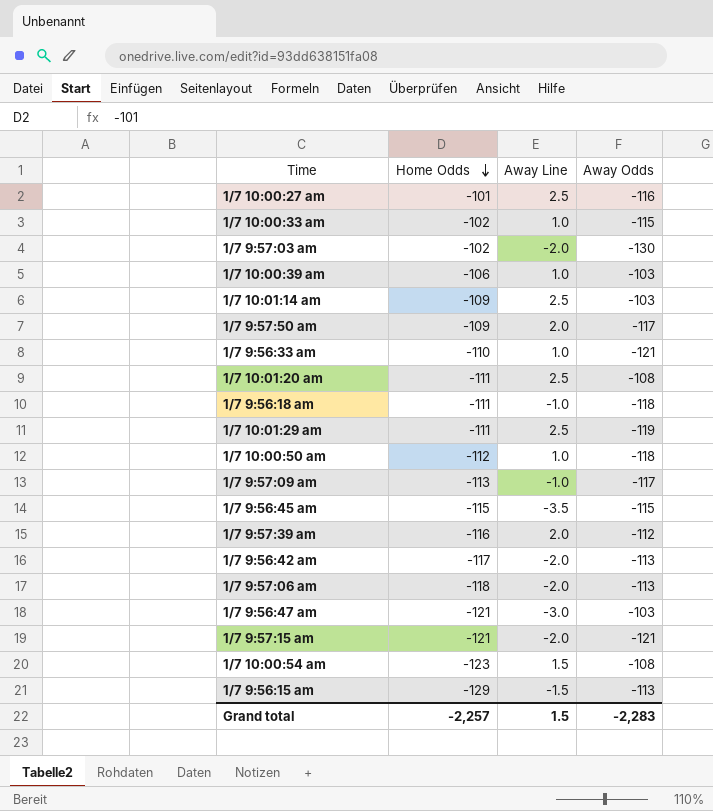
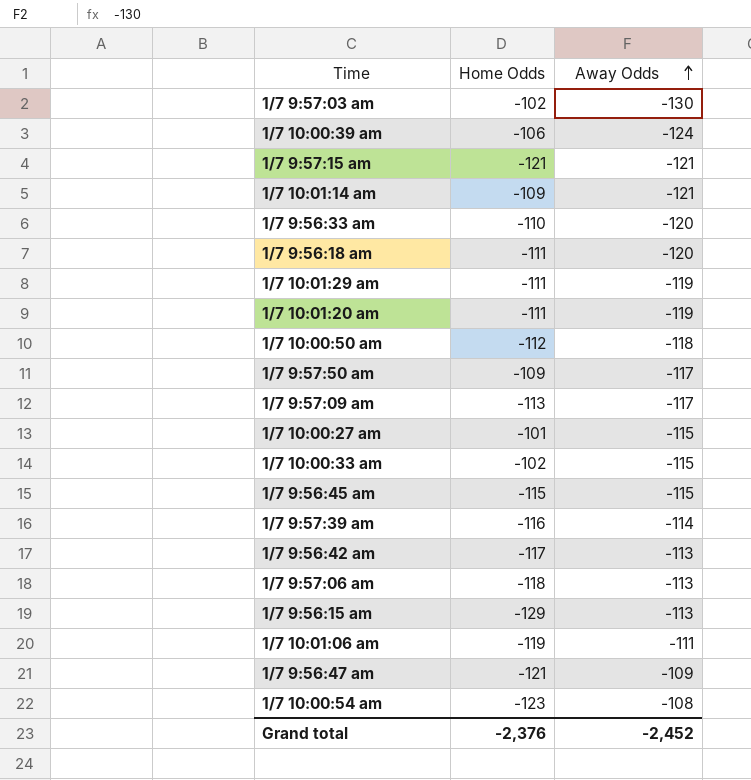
row order: Home Odds descending -> Away Odds ascending
column Away Line | position: 3 -> none
1/7 10:00:39 am | Away Odds: -103 -> -124
1/7 10:01:14 am | Away Odds: -103 -> -121
1/7 9:56:33 am | Away Odds: -121 -> -120
1/7 9:56:18 am | Away Odds: -118 -> -120
1/7 10:01:20 am | Away Odds: -108 -> -119
1/7 10:00:27 am | Away Odds: -116 -> -115
1/7 9:57:39 am | Away Odds: -112 -> -114
row 1/7 10:01:06 am: none -> -119 | -111
1/7 9:56:47 am | Away Odds: -103 -> -109
Grand total | Home Odds: -2,257 -> -2,376
Grand total | Away Odds: -2,283 -> -2,452

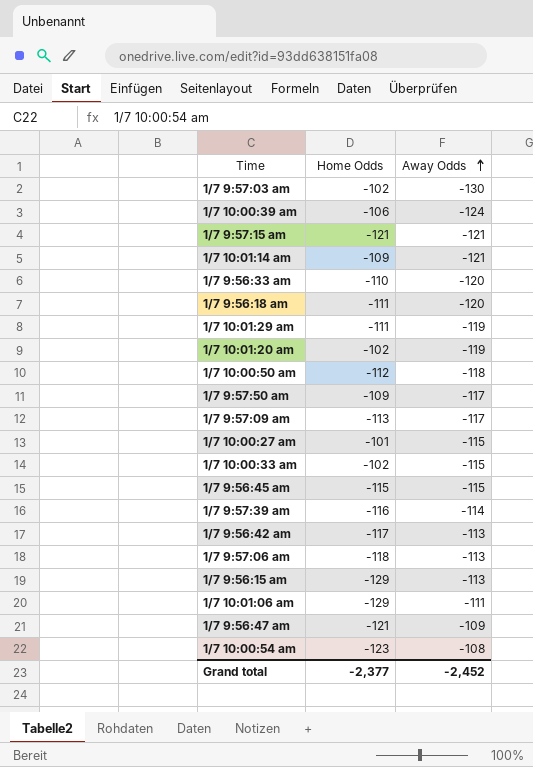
1/7 10:01:20 am | Home Odds: -111 -> -102
1/7 10:01:06 am | Home Odds: -119 -> -129
Grand total | Home Odds: -2,376 -> -2,377

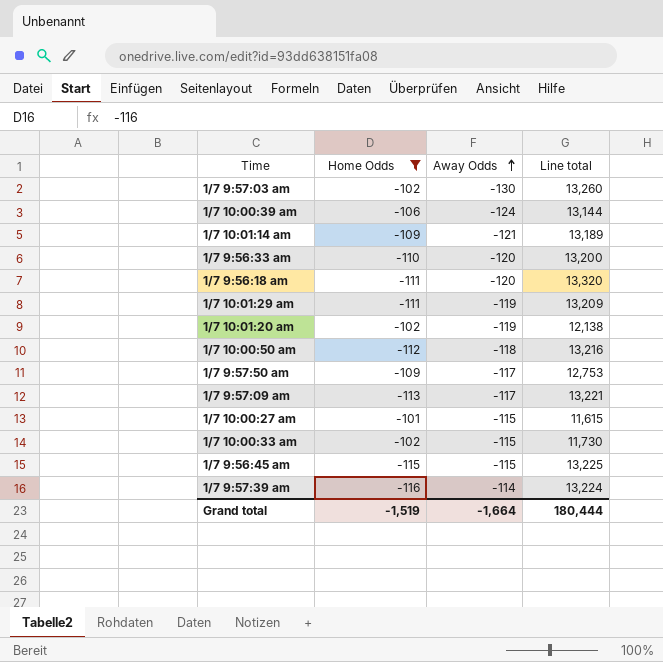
filter: none -> Home Odds >= -116
column Line total | formula: none -> [Home Odds] * [Away Odds]
Grand total | Home Odds: -2,377 -> -1,519
Grand total | Away Odds: -2,452 -> -1,664

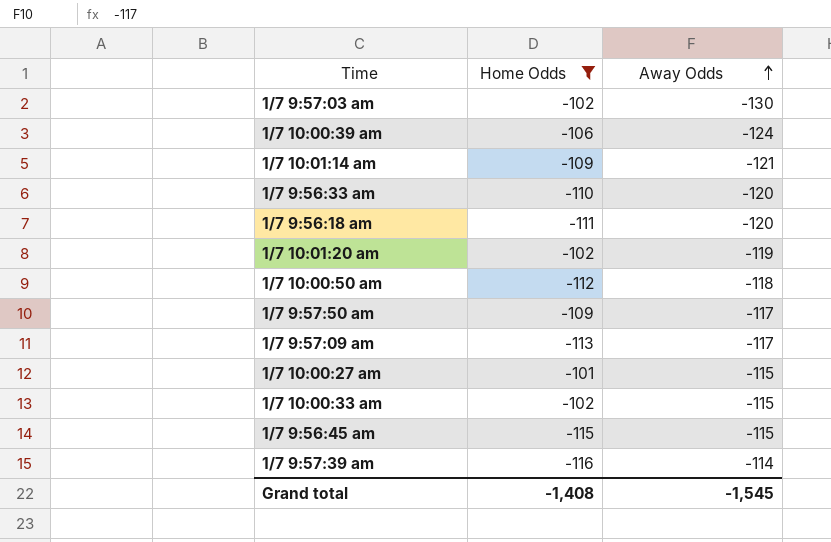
column Line total | formula: [Home Odds] * [Away Odds] -> none
row 1/7 10:01:29 am: -111 | -119 | 13,209 -> none
Grand total | Home Odds: -1,519 -> -1,408
Grand total | Away Odds: -1,664 -> -1,545

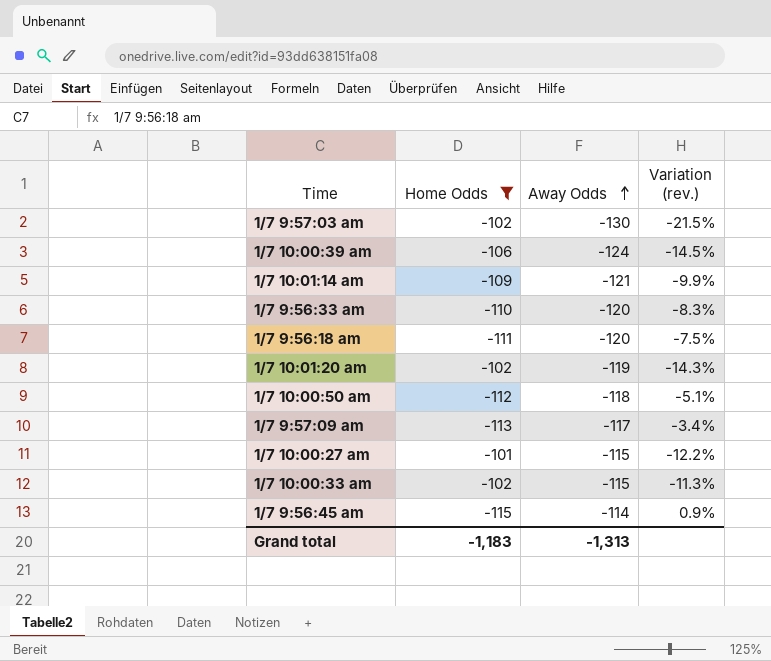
column Variation (rev.) | formula: none -> ([Home Odds] - [Away Odds]) / [Away Odds]
row 1/7 9:57:50 am: -109 | -117 -> none
row 1/7 9:57:39 am: -116 | -114 -> none
1/7 9:56:45 am | Away Odds: -115 -> -114
Grand total | Home Odds: -1,408 -> -1,183
Grand total | Away Odds: -1,545 -> -1,313

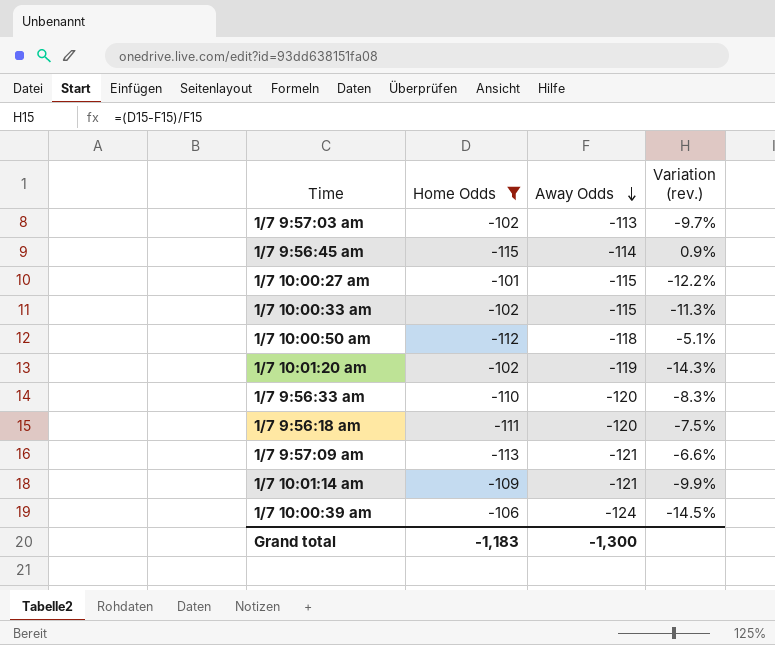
row order: Away Odds ascending -> Away Odds descending
1/7 9:57:03 am | Away Odds: -130 -> -113
1/7 9:57:03 am | Variation (rev.): -21.5% -> -9.7%
1/7 9:57:09 am | Away Odds: -117 -> -121
1/7 9:57:09 am | Variation (rev.): -3.4% -> -6.6%
Grand total | Away Odds: -1,313 -> -1,300

